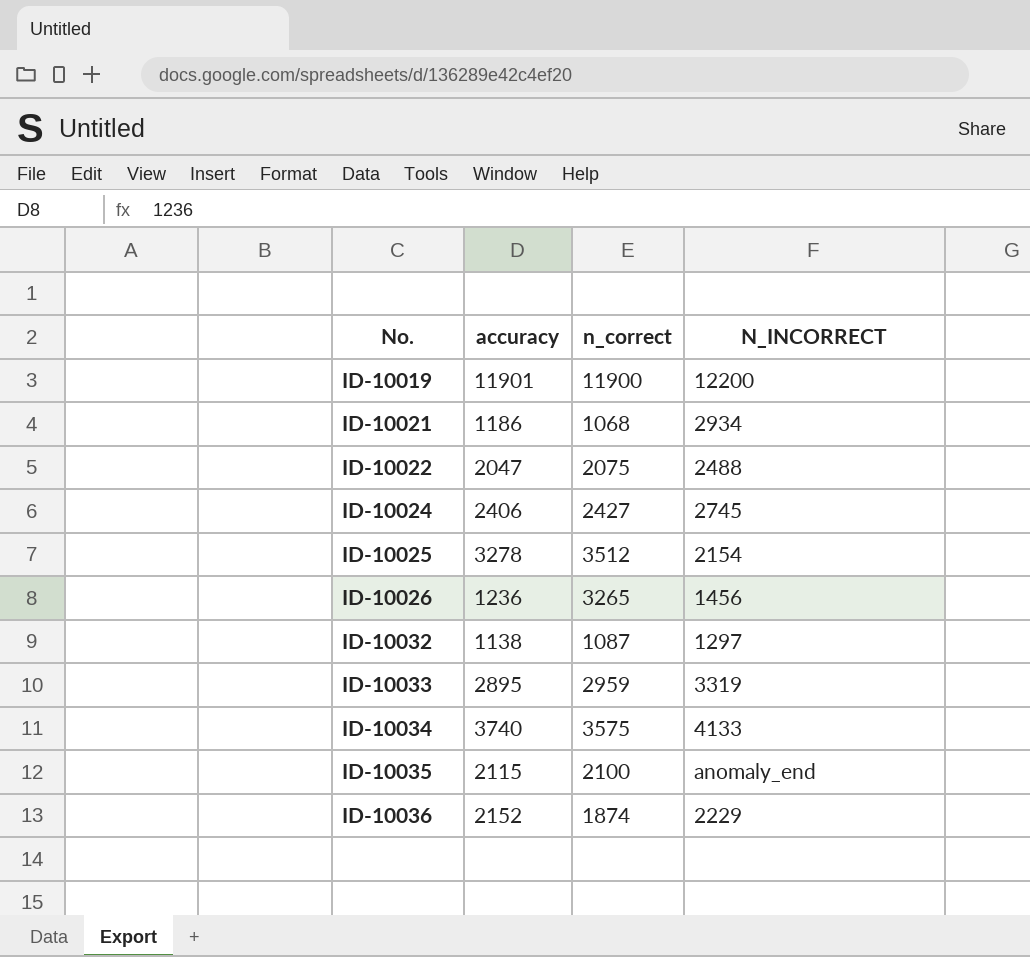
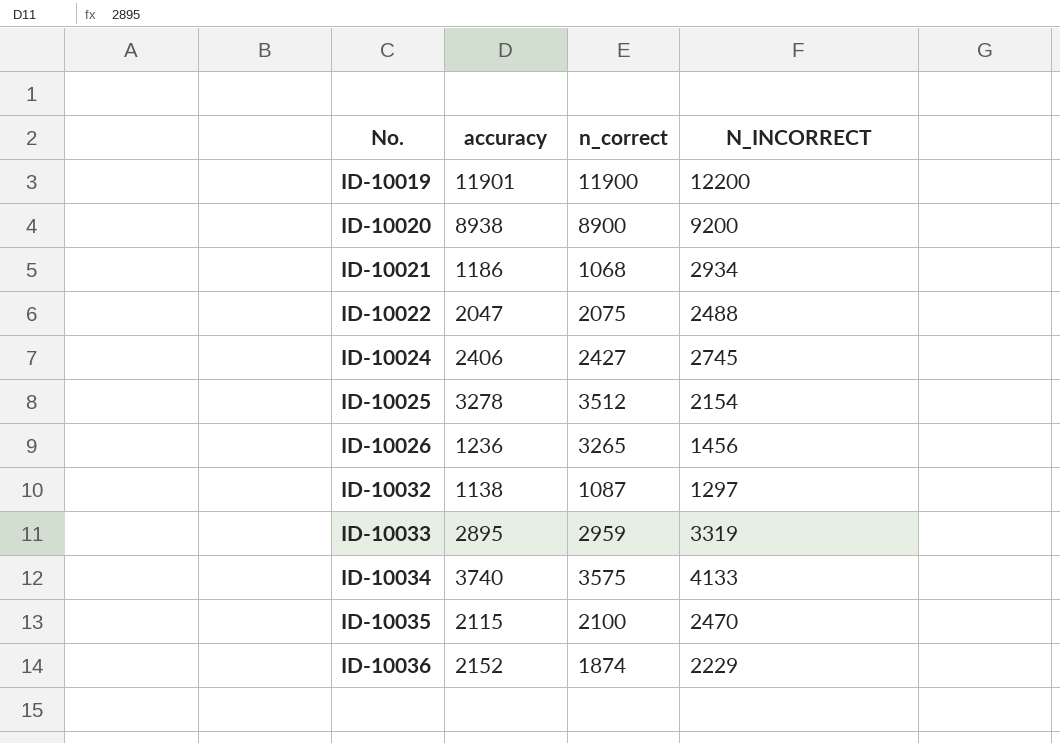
row ID-10020: none -> 8938 | 8900 | 9200
ID-10035 | N_INCORRECT: anomaly_end -> 2470

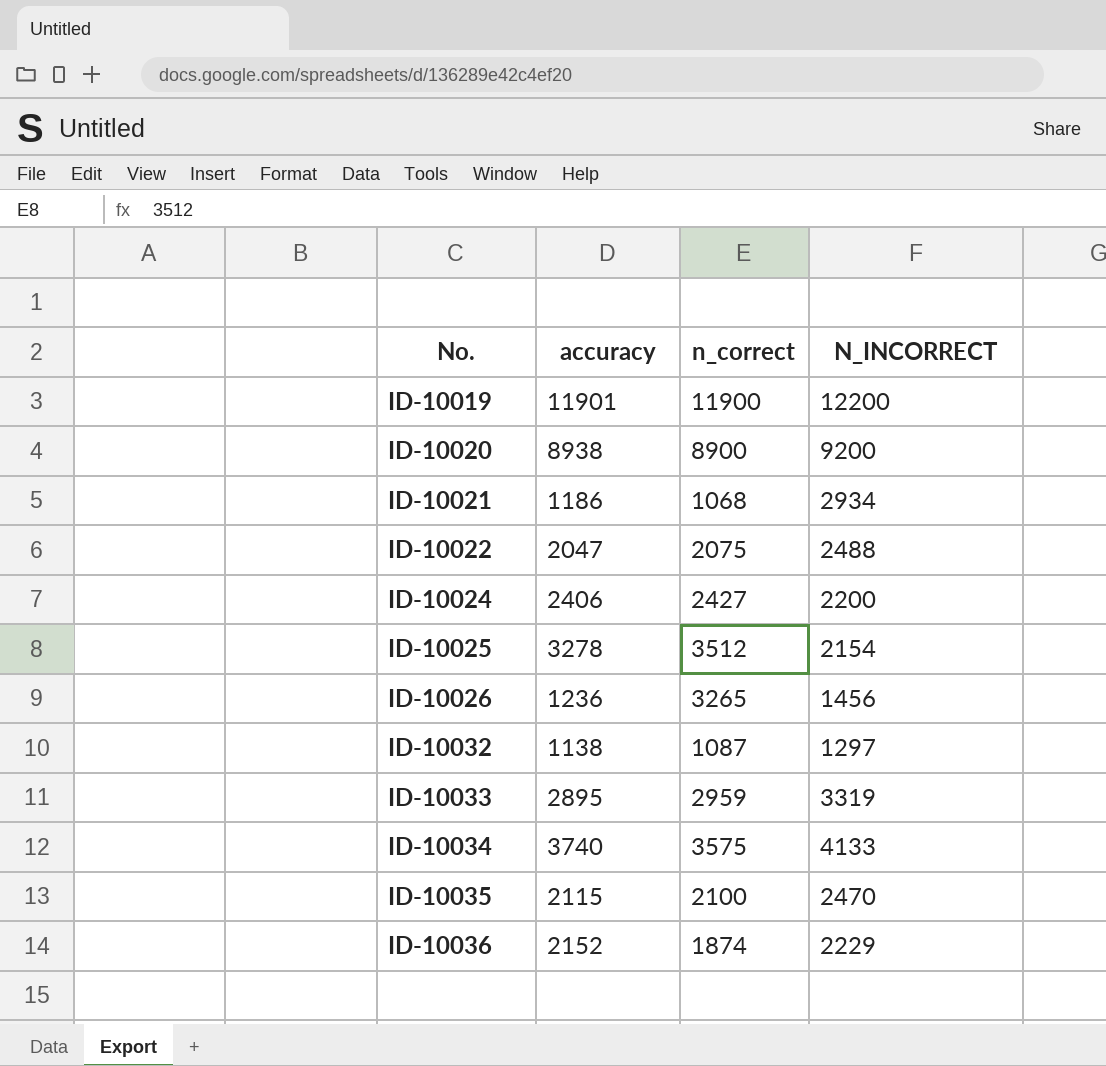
ID-10024 | N_INCORRECT: 2745 -> 2200

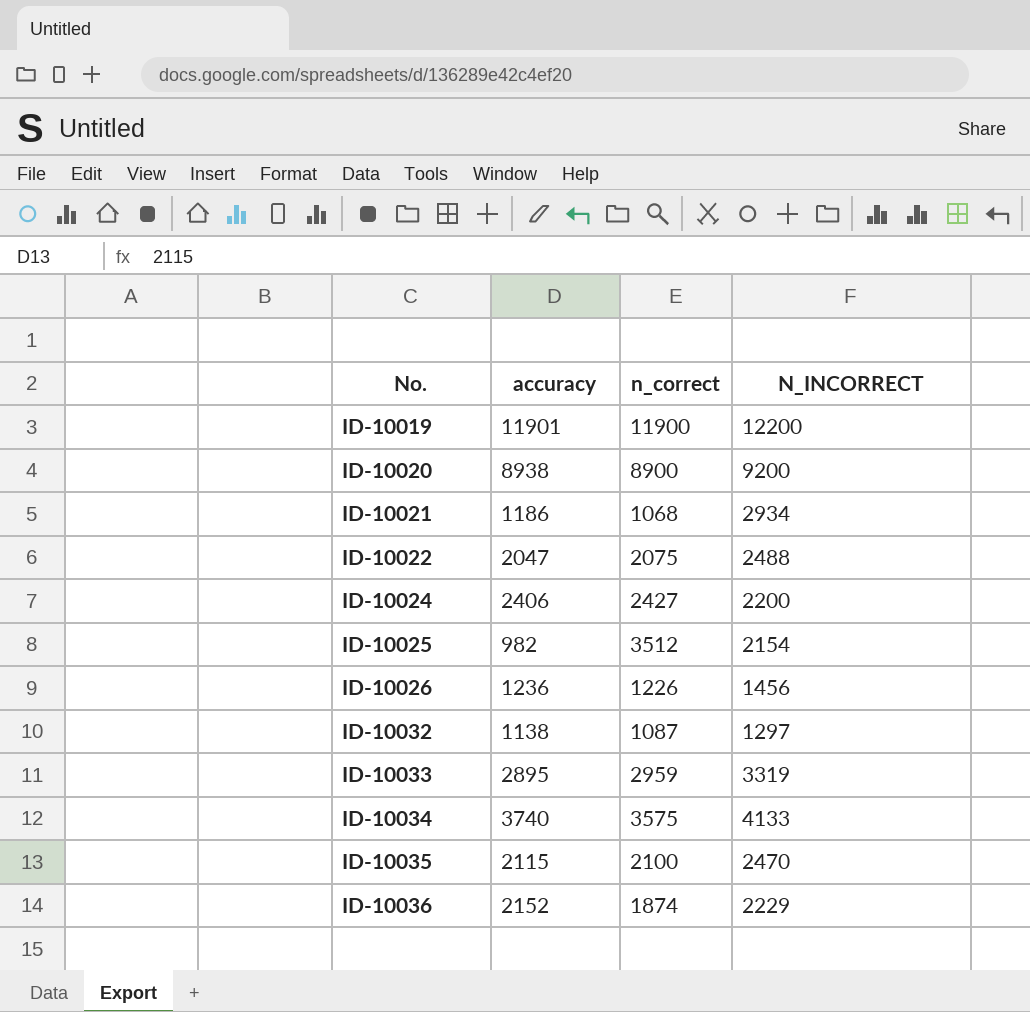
ID-10025 | accuracy: 3278 -> 982
ID-10026 | n_correct: 3265 -> 1226

